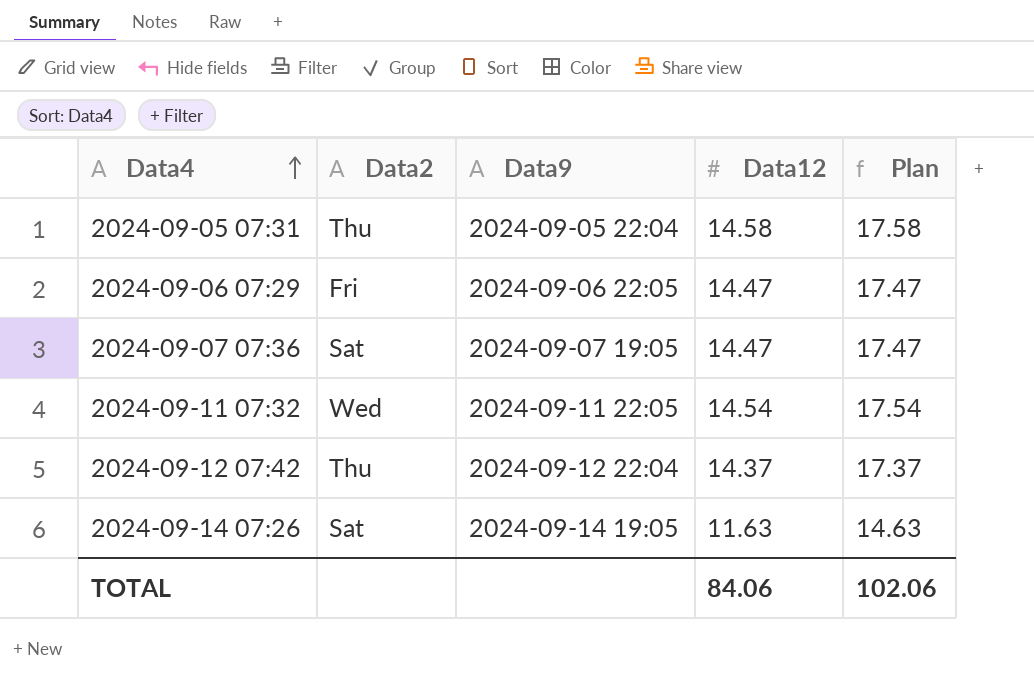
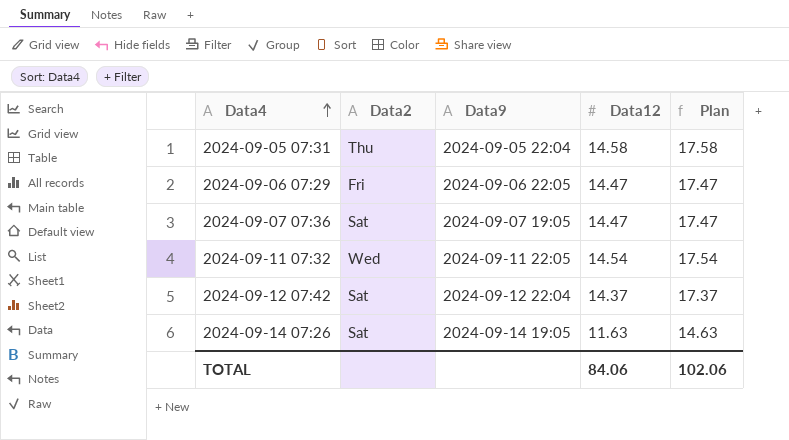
2024-09-12 07:42 | Data2: Thu -> Sat

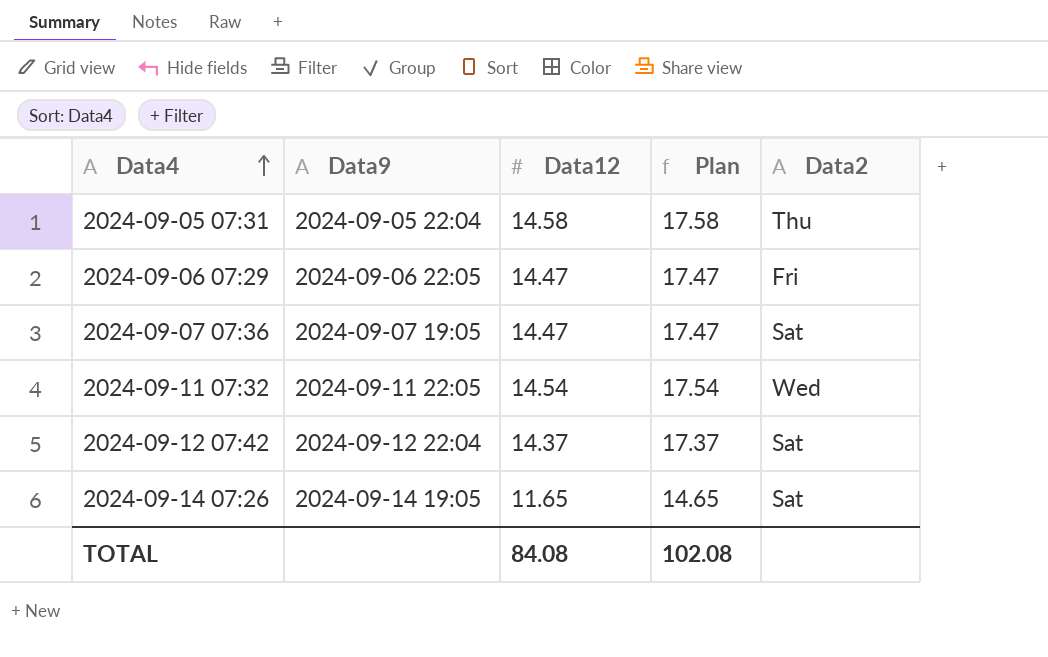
column Data2 | position: 2 -> 5
2024-09-14 07:26 | Data12: 11.63 -> 11.65
2024-09-14 07:26 | Plan: 14.63 -> 14.65
TOTAL | Data12: 84.06 -> 84.08
TOTAL | Plan: 102.06 -> 102.08

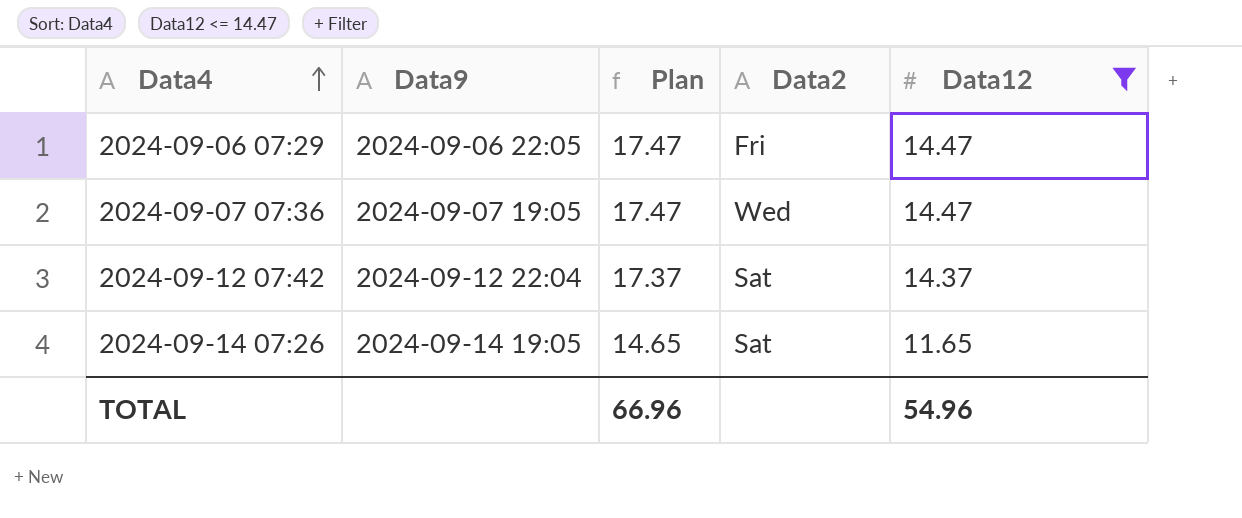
filter: none -> Data12 <= 14.47
column Data12 | position: 3 -> 5
2024-09-07 07:36 | Data2: Sat -> Wed
TOTAL | Plan: 102.08 -> 66.96
TOTAL | Data12: 84.08 -> 54.96

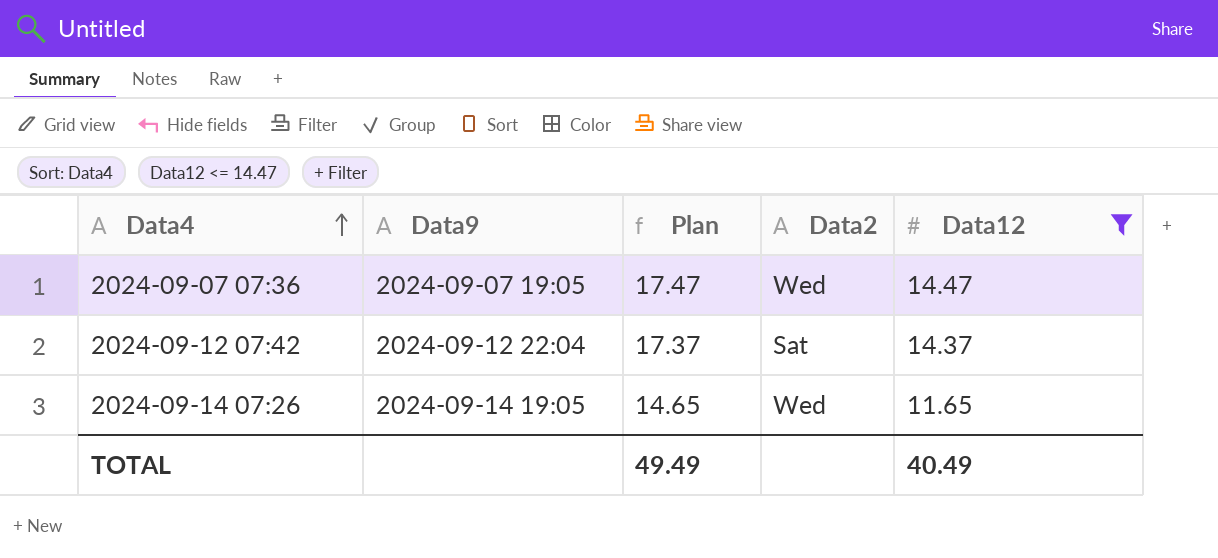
row 2024-09-06 07:29: 2024-09-06 22:05 | 17.47 | Fri | 14.47 -> none
2024-09-14 07:26 | Data2: Sat -> Wed
TOTAL | Plan: 66.96 -> 49.49
TOTAL | Data12: 54.96 -> 40.49

